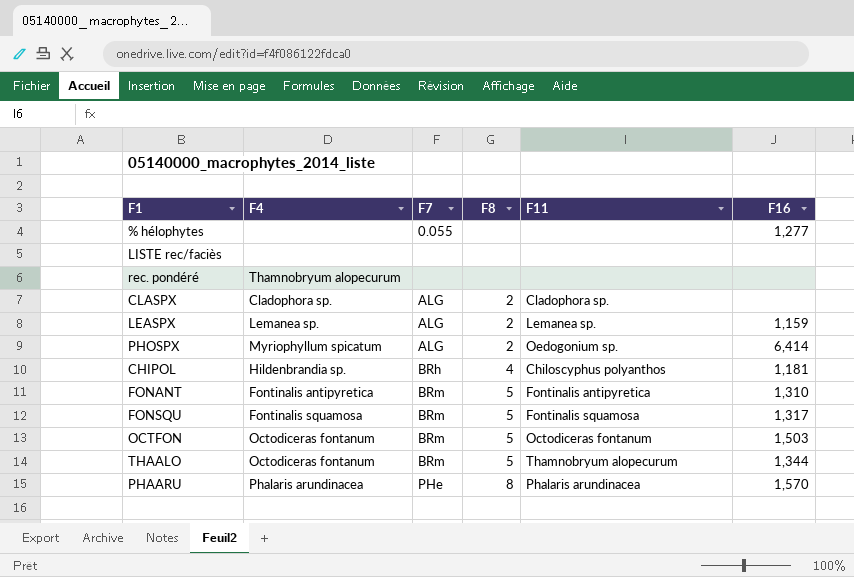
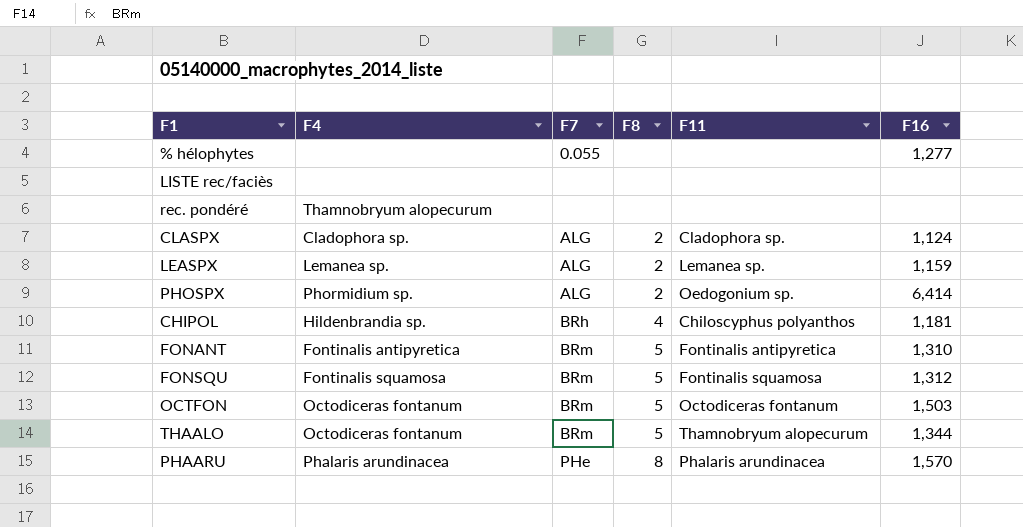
CLASPX | F16: none -> 1,124
PHOSPX | F4: Myriophyllum spicatum -> Phormidium sp.
FONSQU | F16: 1,317 -> 1,312

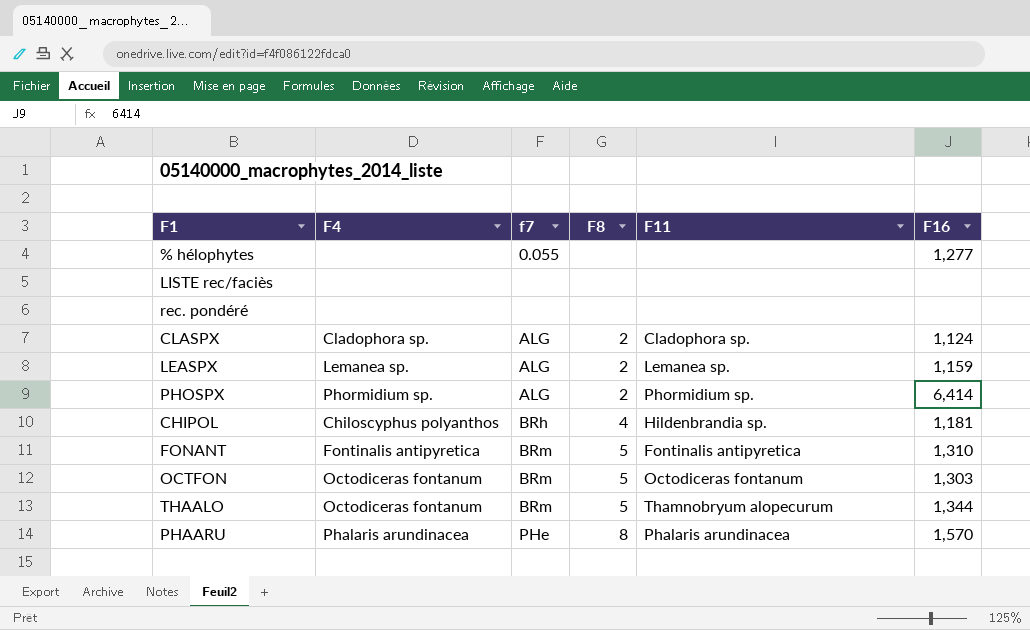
column name: F7 -> f7
row FONSQU: Fontinalis squamosa | BRm | 5 | Fontinalis squamosa | 1,312 -> none
rec. pondéré | F4: Thamnobryum alopecurum -> none
PHOSPX | F11: Oedogonium sp. -> Phormidium sp.
CHIPOL | F4: Hildenbrandia sp. -> Chiloscyphus polyanthos
CHIPOL | F11: Chiloscyphus polyanthos -> Hildenbrandia sp.
OCTFON | F16: 1,503 -> 1,303

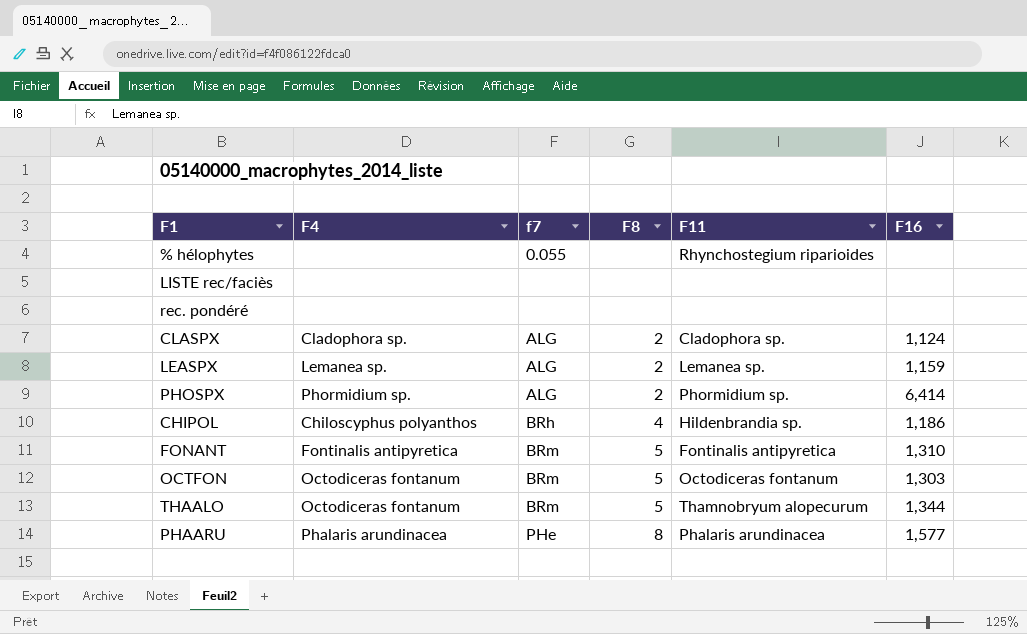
% hélophytes | F11: none -> Rhynchostegium riparioides
% hélophytes | F16: 1,277 -> none
CHIPOL | F16: 1,181 -> 1,186
PHAARU | F16: 1,570 -> 1,577

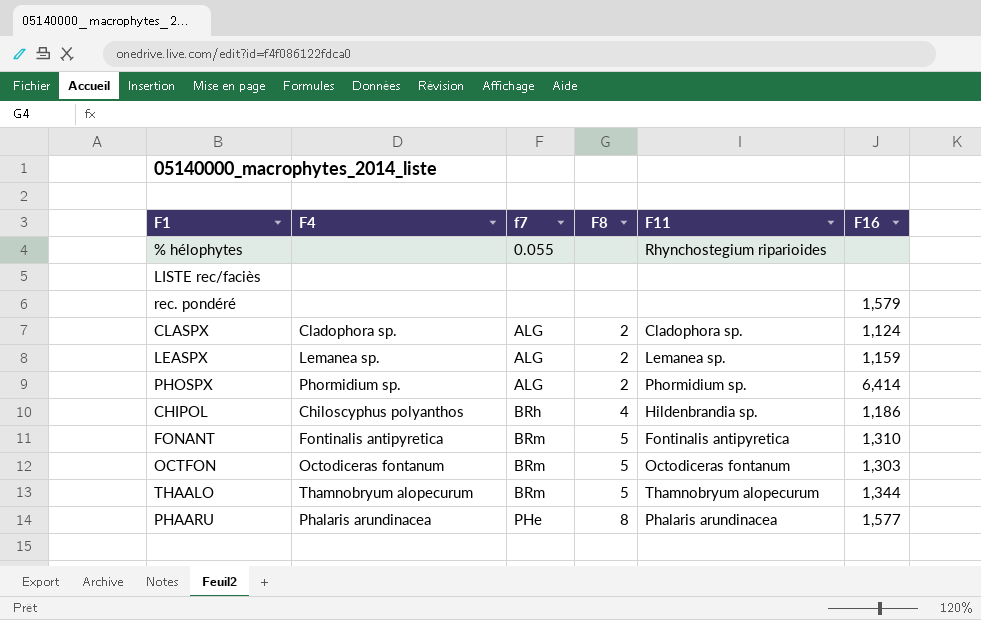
rec. pondéré | F16: none -> 1,579
THAALO | F4: Octodiceras fontanum -> Thamnobryum alopecurum

